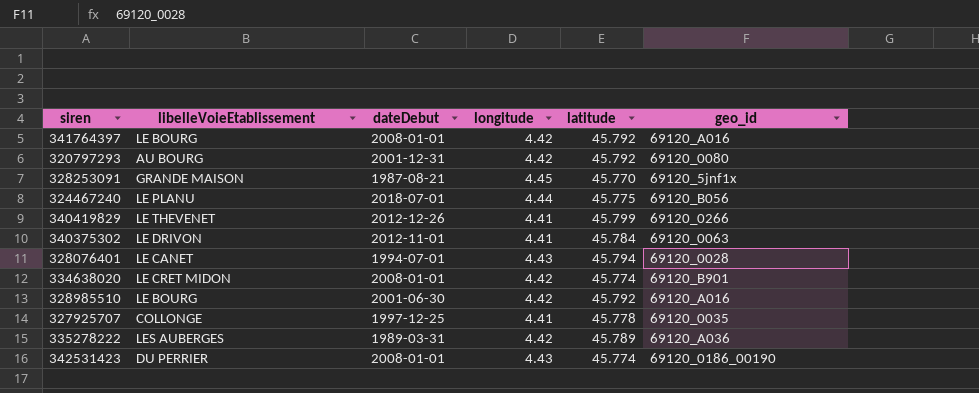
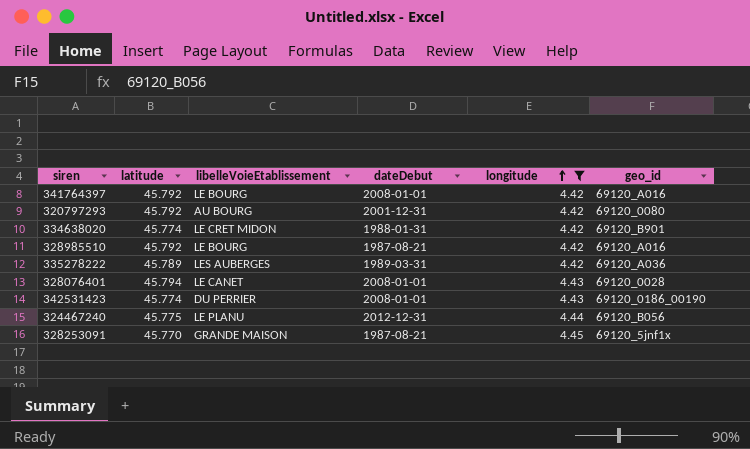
filter: none -> longitude != 4.41
row order: none -> longitude ascending
column latitude | position: 5 -> 2
334638020 | dateDebut: 2008-01-01 -> 1988-01-31
328985510 | dateDebut: 2001-06-30 -> 1987-08-21
328076401 | dateDebut: 1994-07-01 -> 2008-01-01
324467240 | dateDebut: 2018-07-01 -> 2012-12-31

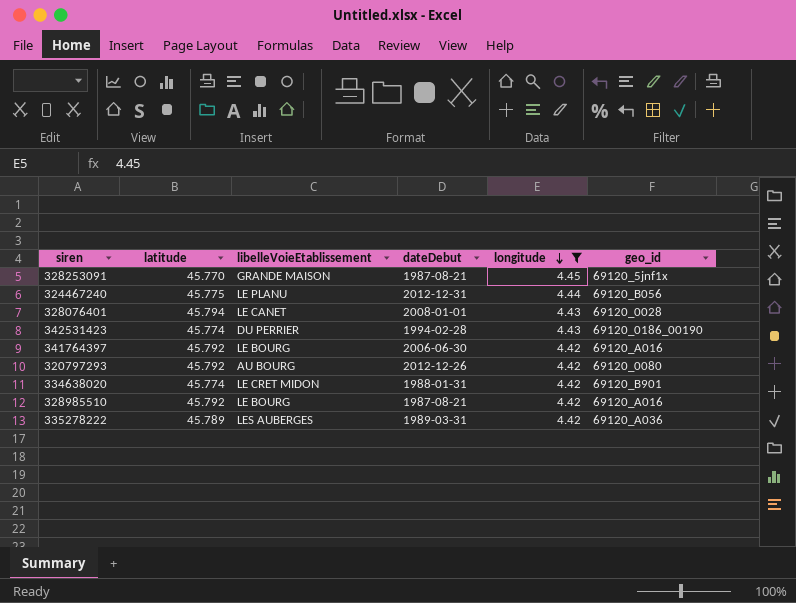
row order: longitude ascending -> longitude descending
342531423 | dateDebut: 2008-01-01 -> 1994-02-28
341764397 | dateDebut: 2008-01-01 -> 2006-06-30
320797293 | dateDebut: 2001-12-31 -> 2012-12-26

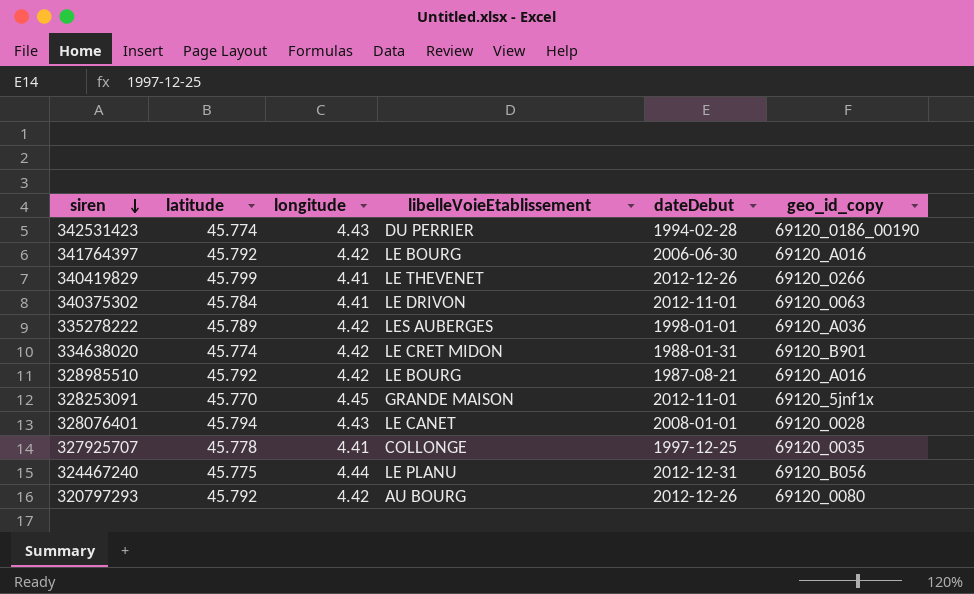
filter: longitude != 4.41 -> none
row order: longitude descending -> siren descending
column longitude | position: 5 -> 3
column name: geo_id -> geo_id_copy
335278222 | dateDebut: 1989-03-31 -> 1998-01-01
328253091 | dateDebut: 1987-08-21 -> 2012-11-01

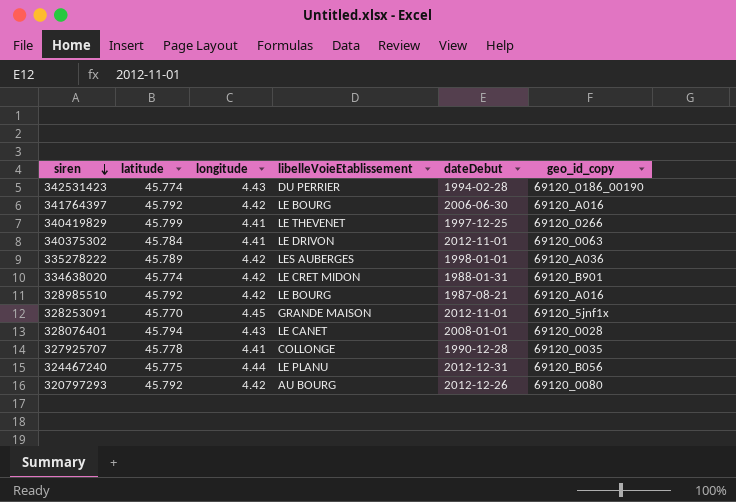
340419829 | dateDebut: 2012-12-26 -> 1997-12-25
327925707 | dateDebut: 1997-12-25 -> 1990-12-28

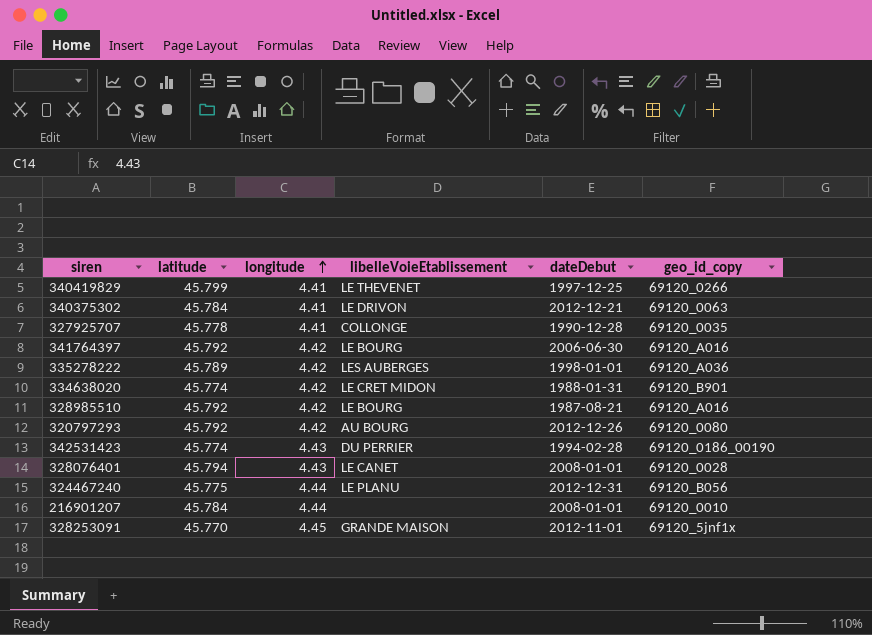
row order: siren descending -> longitude ascending
340375302 | dateDebut: 2012-11-01 -> 2012-12-21
row 216901207: none -> 45.784 | 4.44 | none | 2008-01-01 | 69120_0010

